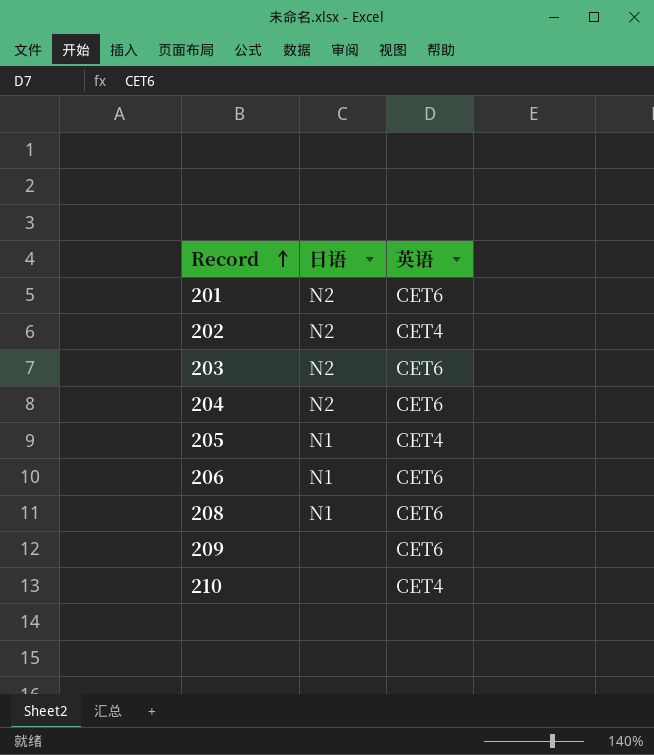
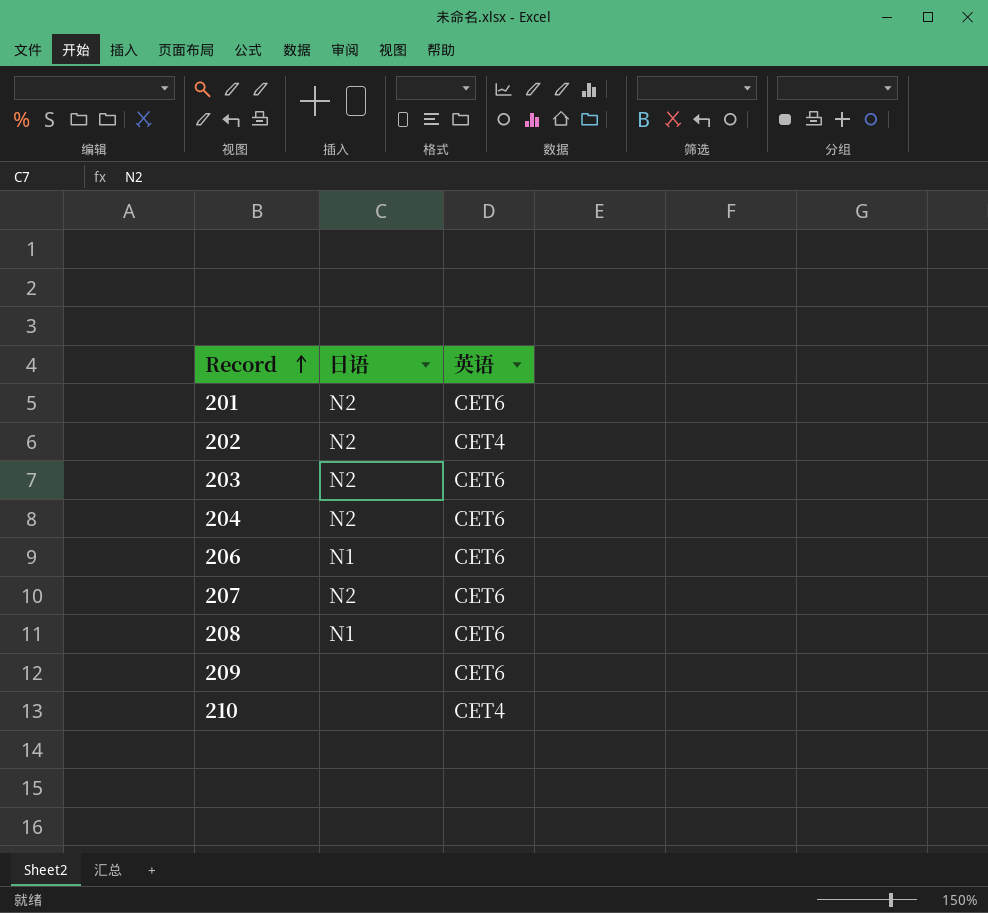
row 205: N1 | CET4 -> none
row 207: none -> N2 | CET6

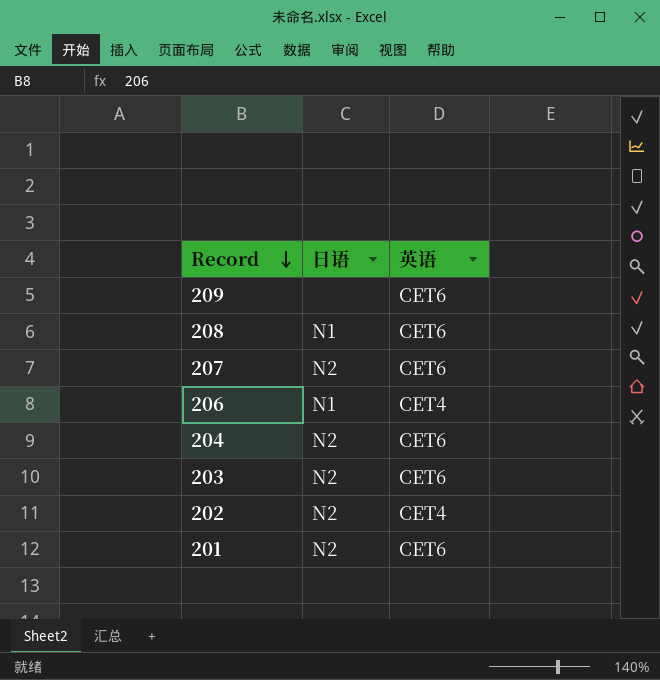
row order: Record ascending -> Record descending
row 210: none | CET4 -> none
206 | 英语: CET6 -> CET4

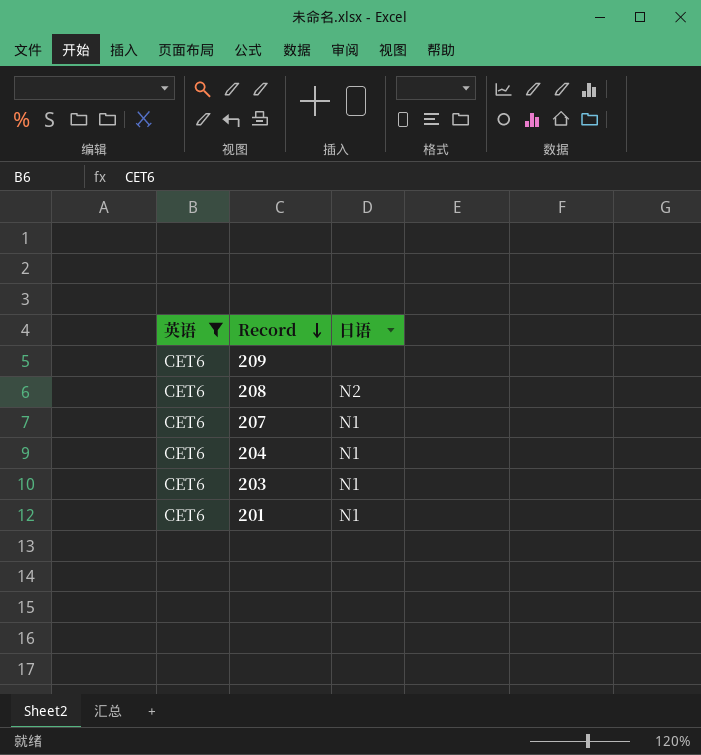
filter: none -> 英语 = CET6
column 英语 | position: 3 -> 1
208 | 日语: N1 -> N2
207 | 日语: N2 -> N1
204 | 日语: N2 -> N1
203 | 日语: N2 -> N1
201 | 日语: N2 -> N1

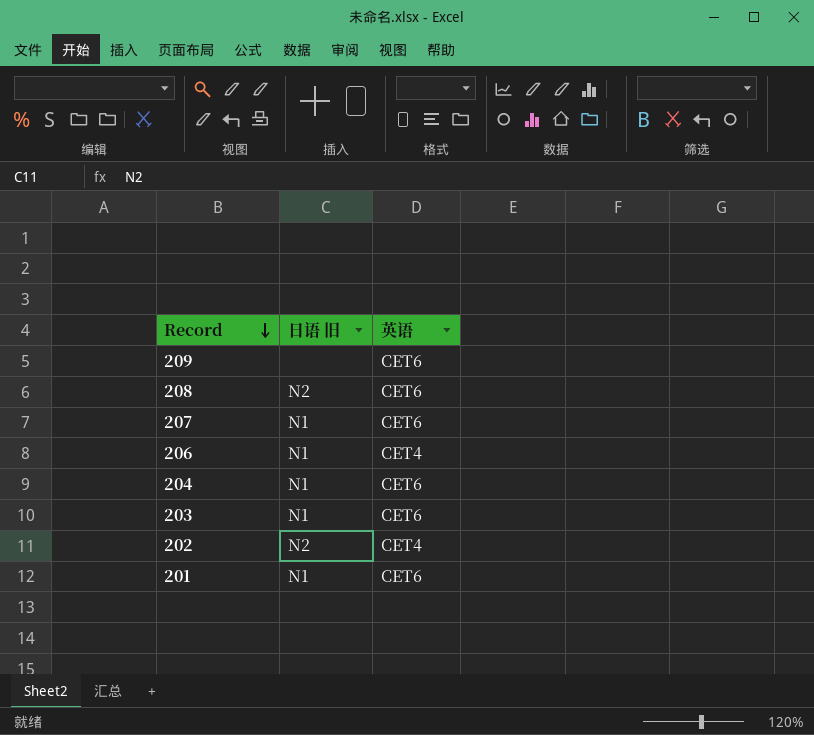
filter: 英语 = CET6 -> none
column name: 日语 -> 日语 旧
column 英语 | position: 1 -> 3

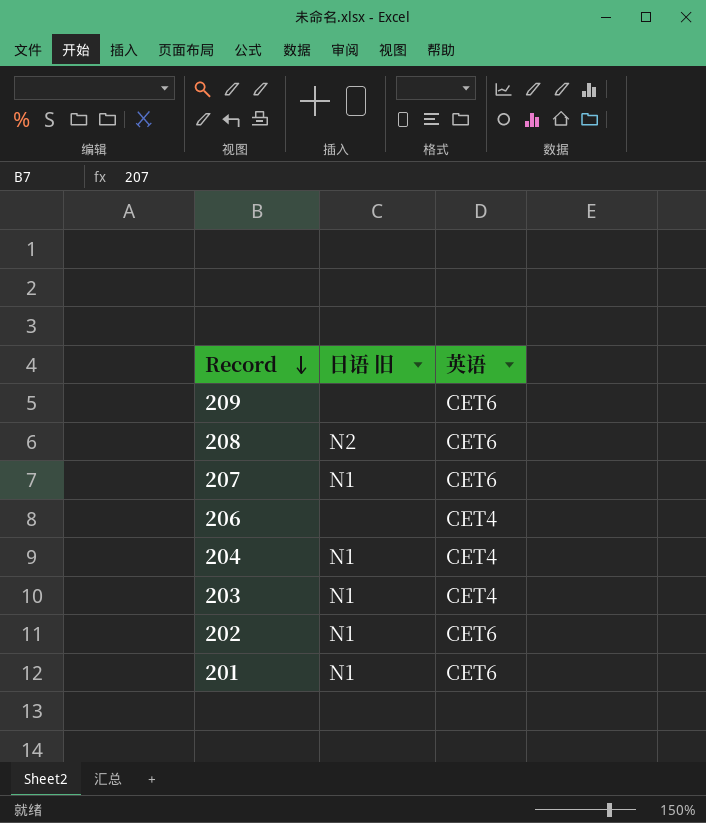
206 | 日语 旧: N1 -> none
204 | 英语: CET6 -> CET4
203 | 英语: CET6 -> CET4
202 | 日语 旧: N2 -> N1
202 | 英语: CET4 -> CET6

